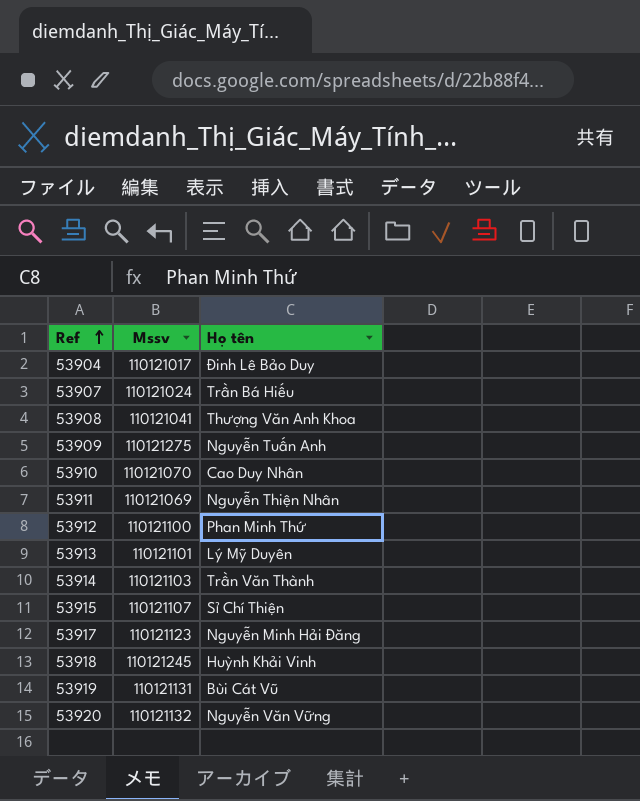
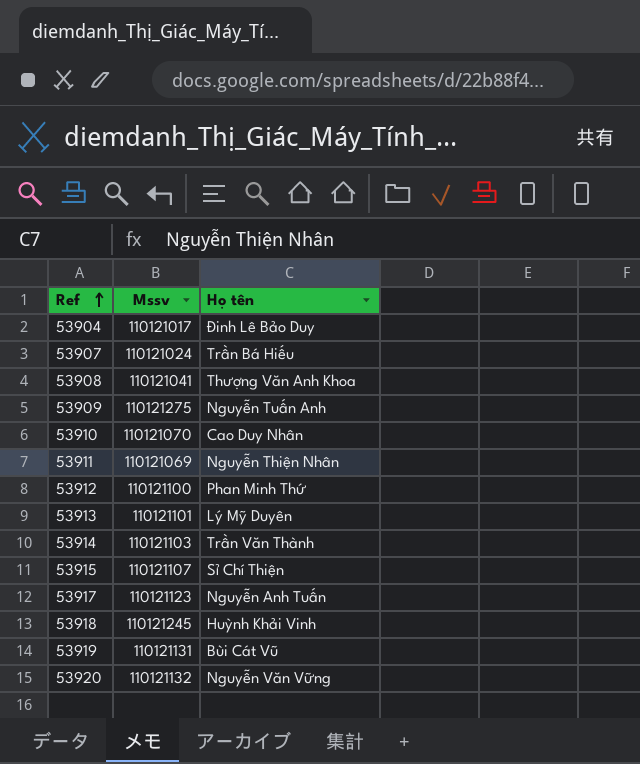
53917 | Họ tên: Nguyễn Minh Hải Đăng -> Nguyễn Anh Tuấn

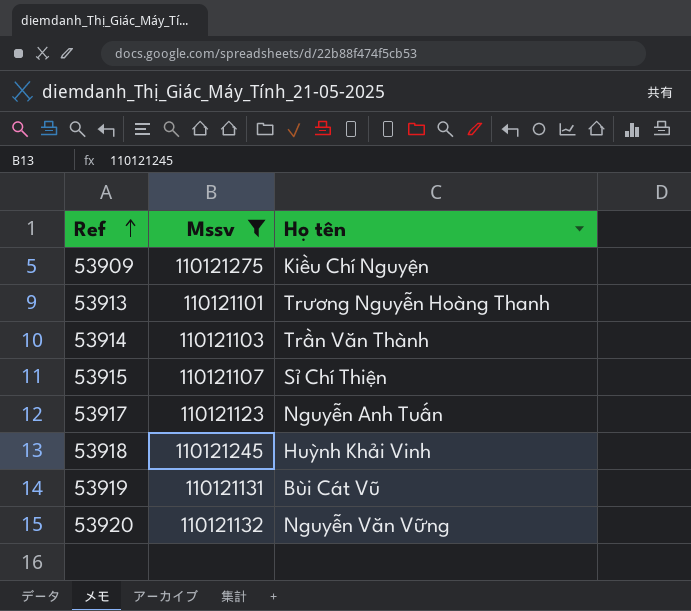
filter: none -> Mssv >= 110121101
53909 | Họ tên: Nguyễn Tuấn Anh -> Kiều Chí Nguyện
53913 | Họ tên: Lý Mỹ Duyên -> Trương Nguyễn Hoàng Thanh

